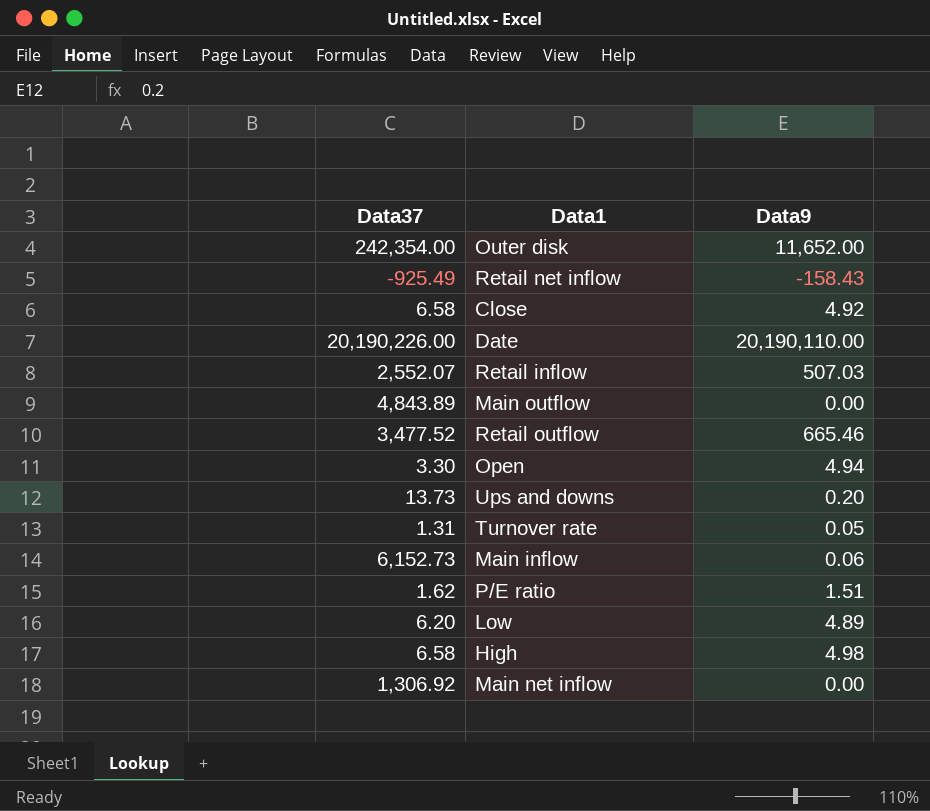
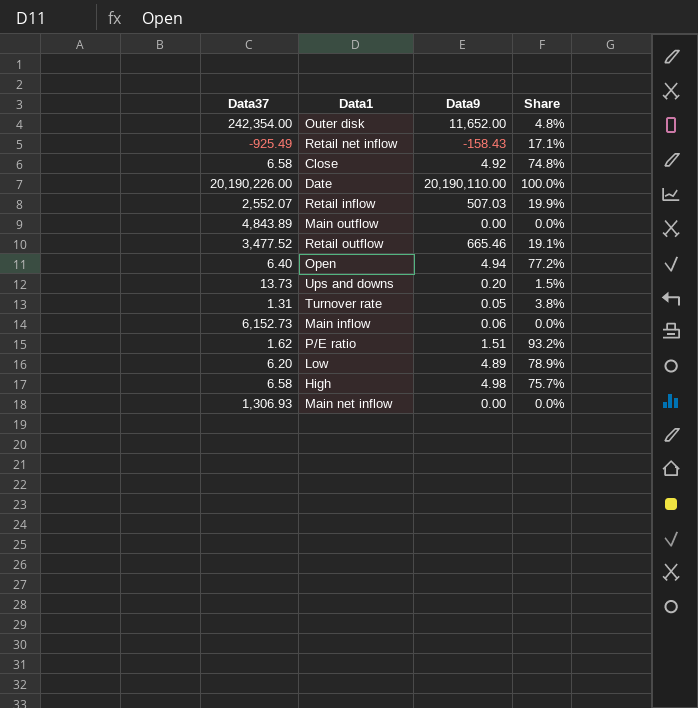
column Share | formula: none -> [Data9] / [Data37]
Open | Data37: 3.30 -> 6.40
Main net inflow | Data37: 1,306.92 -> 1,306.93

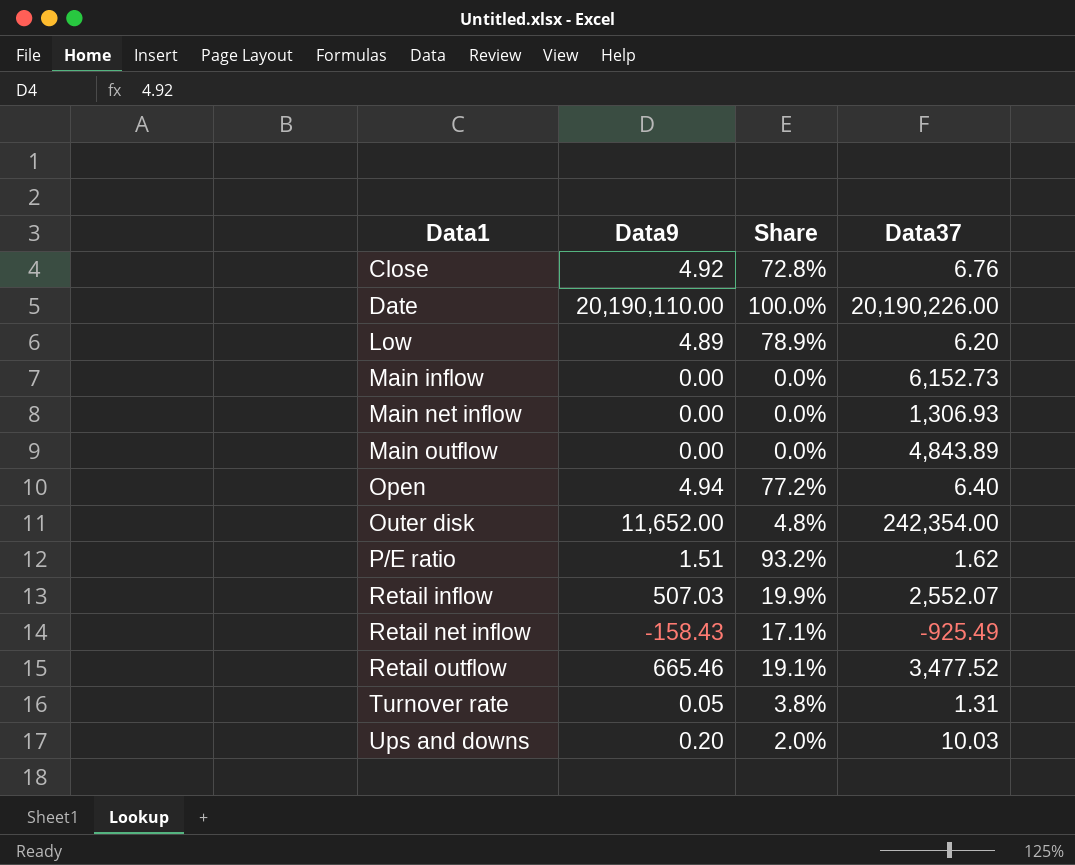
row order: none -> Data1 ascending
column Data37 | position: 1 -> 4
row High: 6.58 | 4.98 | 75.7% -> none
Close | Share: 74.8% -> 72.8%
Close | Data37: 6.58 -> 6.76
Main inflow | Data9: 0.06 -> 0.00
Ups and downs | Share: 1.5% -> 2.0%
Ups and downs | Data37: 13.73 -> 10.03

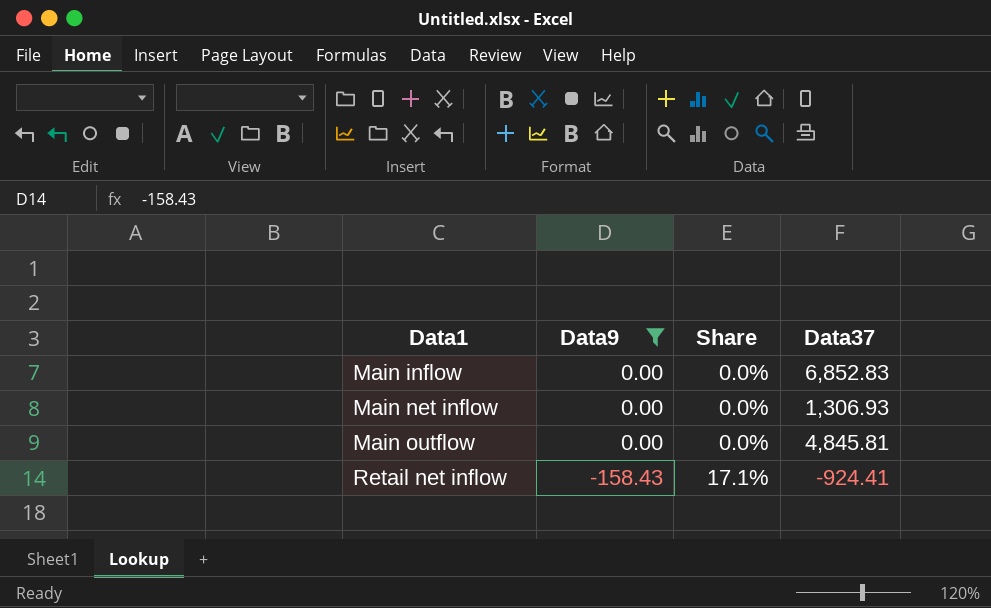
filter: none -> Data9 <= 0.00
Main inflow | Data37: 6,152.73 -> 6,852.83
Main outflow | Data37: 4,843.89 -> 4,845.81
Retail net inflow | Data37: -925.49 -> -924.41

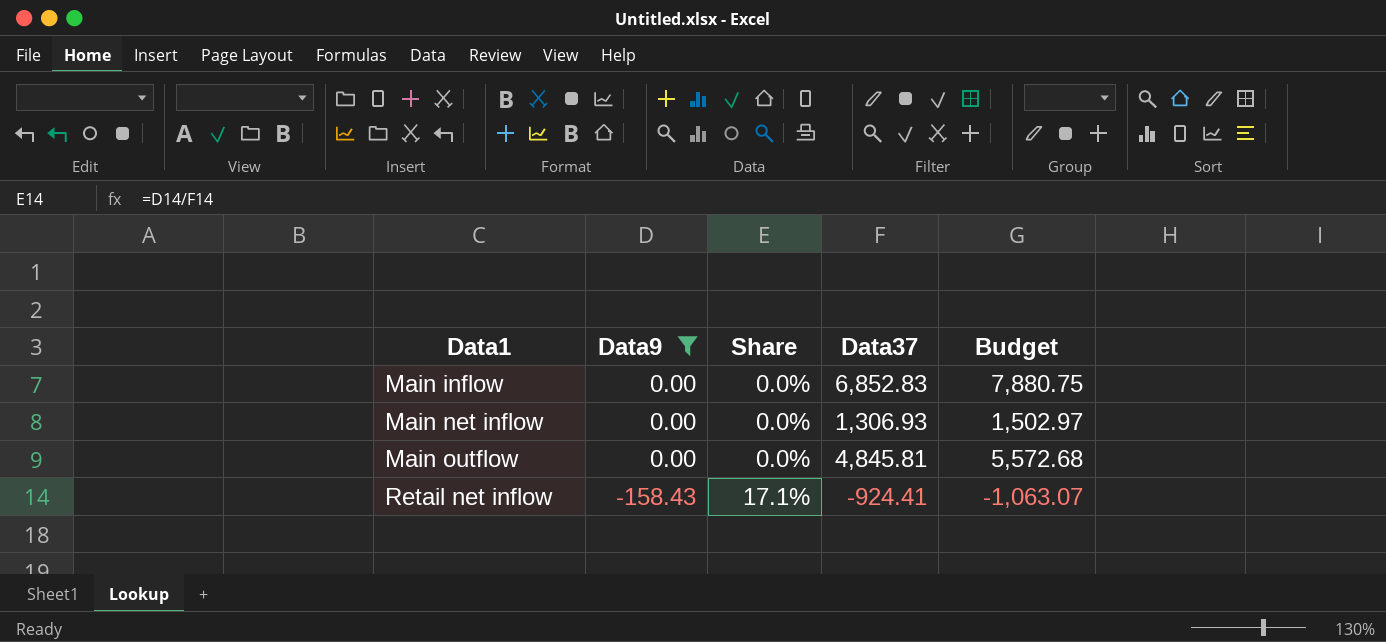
column Budget | formula: none -> [Data37] * 1.15

